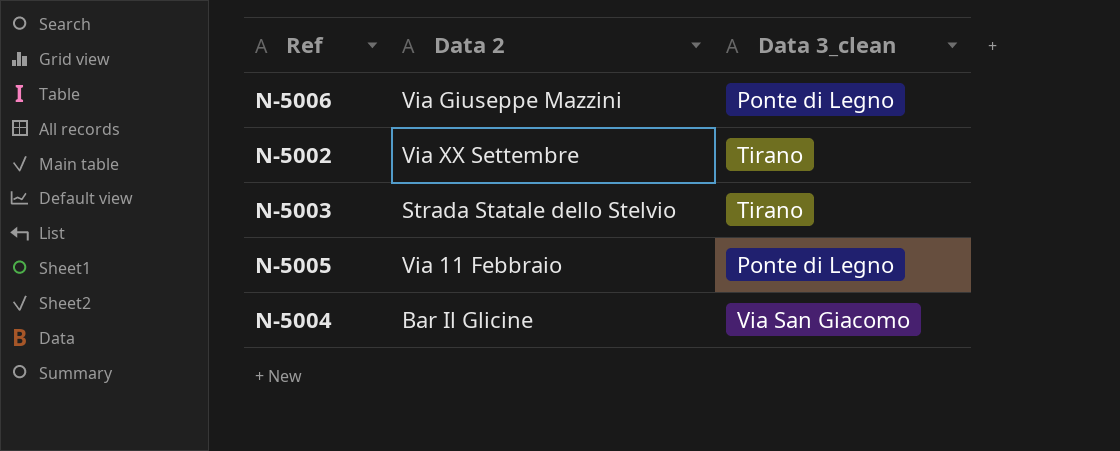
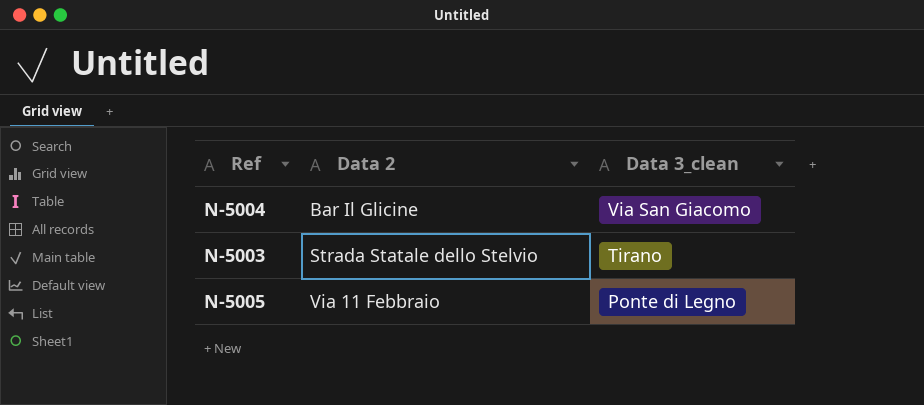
row order: none -> Data 2 ascending
row N-5006: Via Giuseppe Mazzini | Ponte di Legno -> none
row N-5002: Via XX Settembre | Tirano -> none

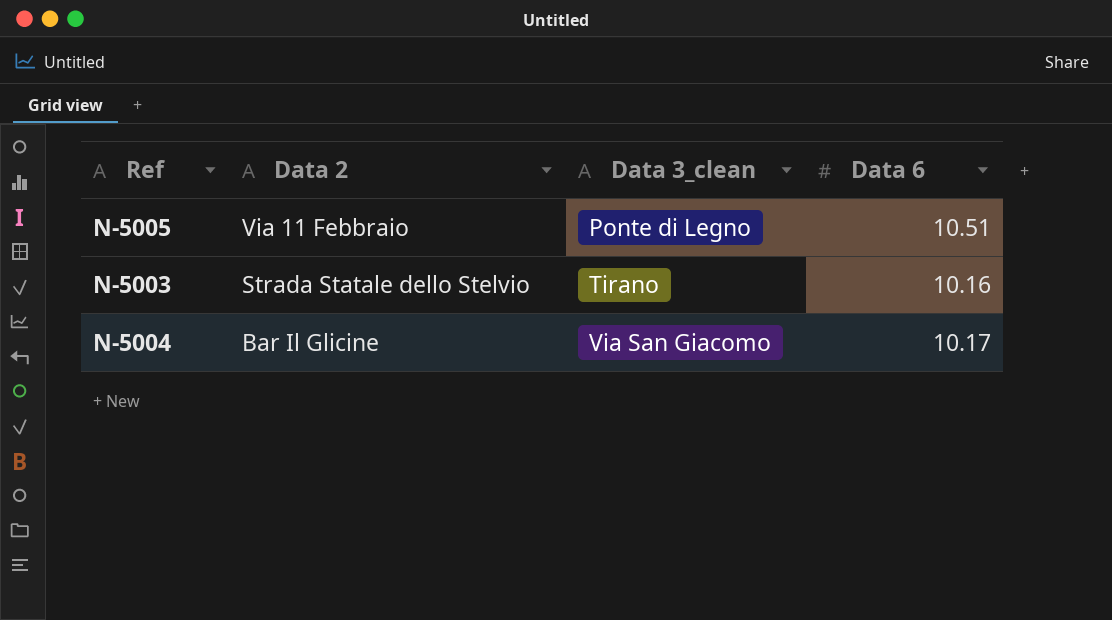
row order: Data 2 ascending -> Data 2 descending
column Data 6 | position: none -> 4

